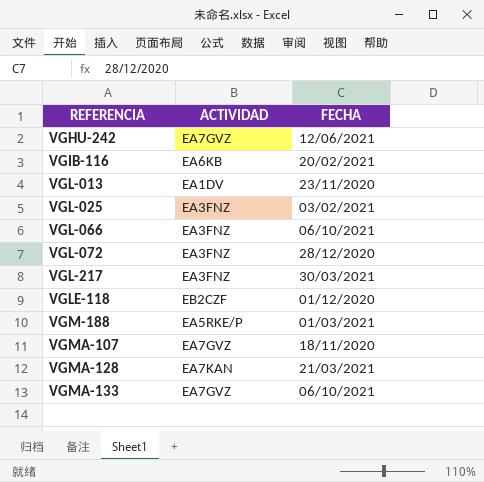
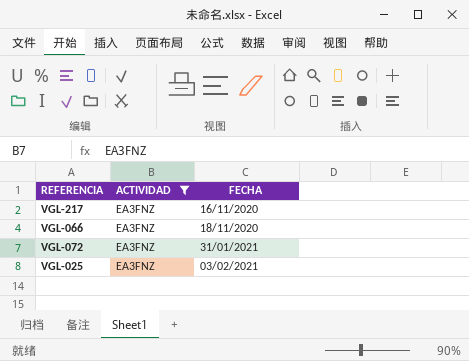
filter: none -> ACTIVIDAD = EA3FNZ
row order: REFERENCIA ascending -> FECHA ascending
VGL-217 | FECHA: 30/03/2021 -> 16/11/2020
VGL-066 | FECHA: 06/10/2021 -> 18/11/2020
VGL-072 | FECHA: 28/12/2020 -> 31/01/2021

